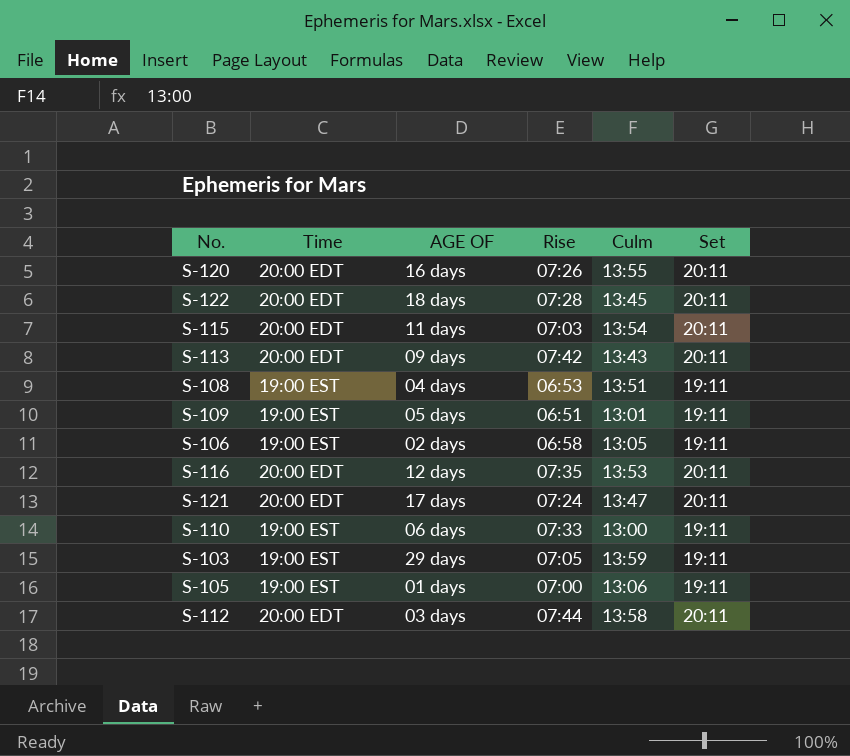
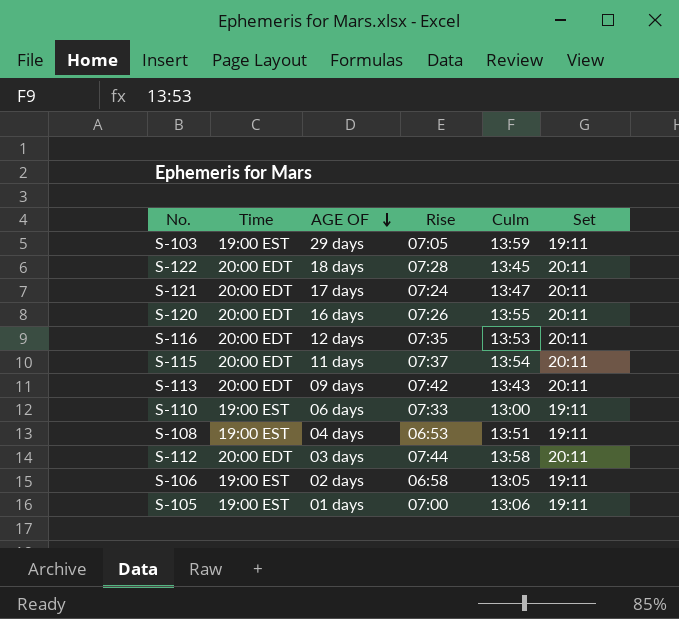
row order: none -> AGE OF descending
row S-109: 19:00 EST | 05 days | 06:51 | 13:01 | 19:11 -> none
S-115 | Rise: 07:03 -> 07:37

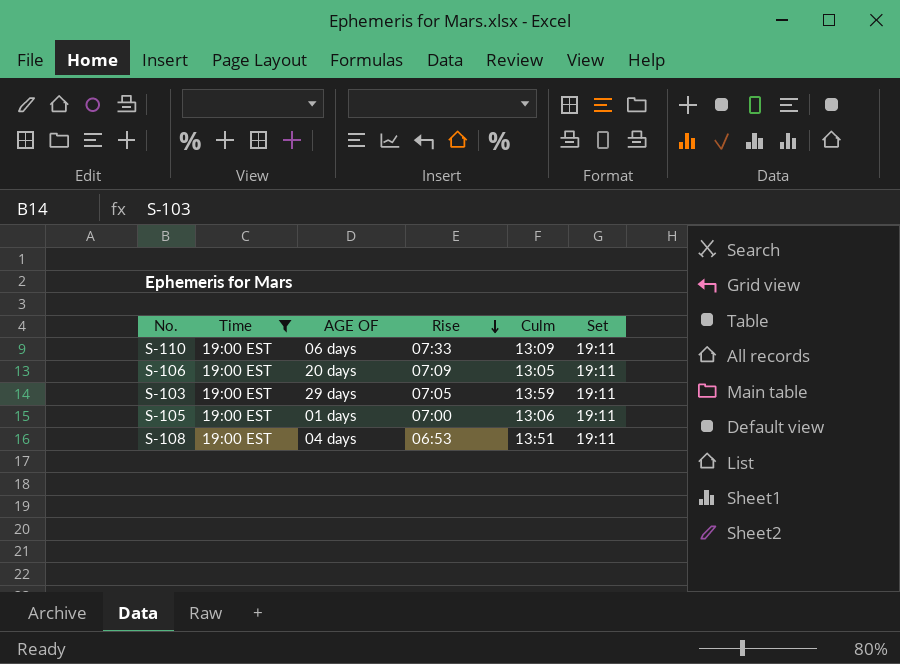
filter: none -> Time = 19:00 EST
row order: AGE OF descending -> Rise descending
S-110 | Culm: 13:00 -> 13:09
S-106 | AGE OF: 02 days -> 20 days
S-106 | Rise: 06:58 -> 07:09

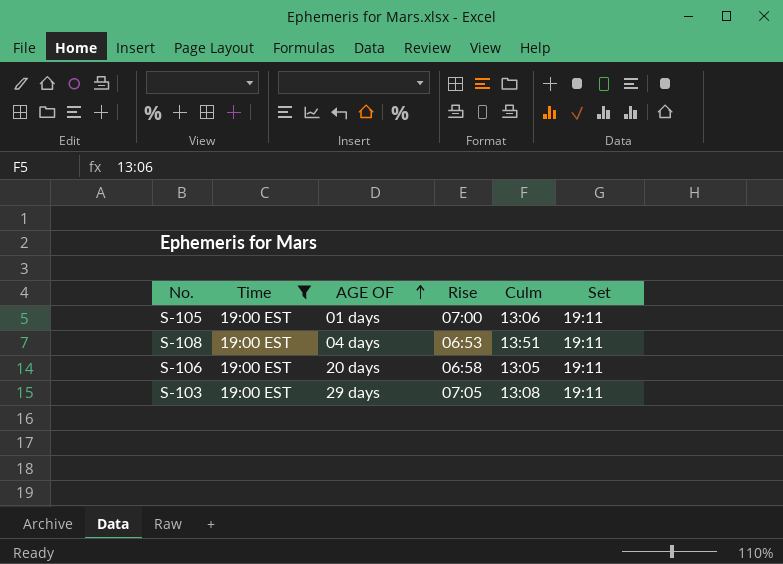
row order: Rise descending -> AGE OF ascending
row S-110: 19:00 EST | 06 days | 07:33 | 13:09 | 19:11 -> none
S-106 | Rise: 07:09 -> 06:58
S-103 | Culm: 13:59 -> 13:08

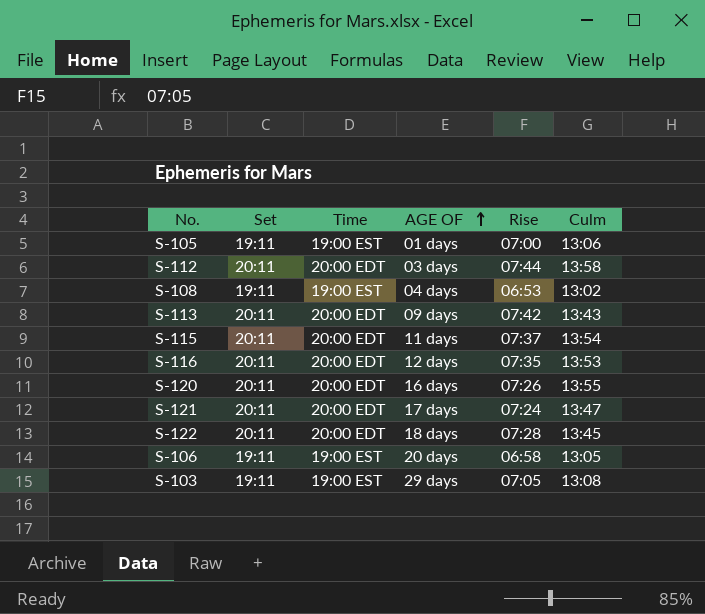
filter: Time = 19:00 EST -> none
column Set | position: 6 -> 2
S-108 | Culm: 13:51 -> 13:02

